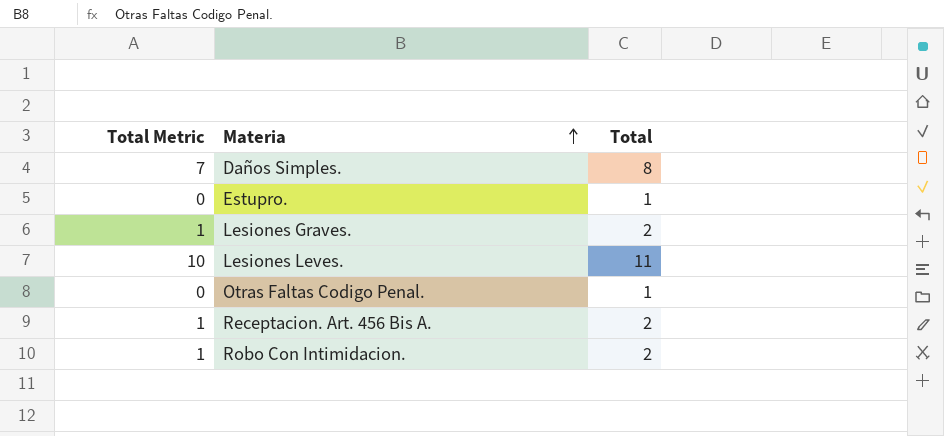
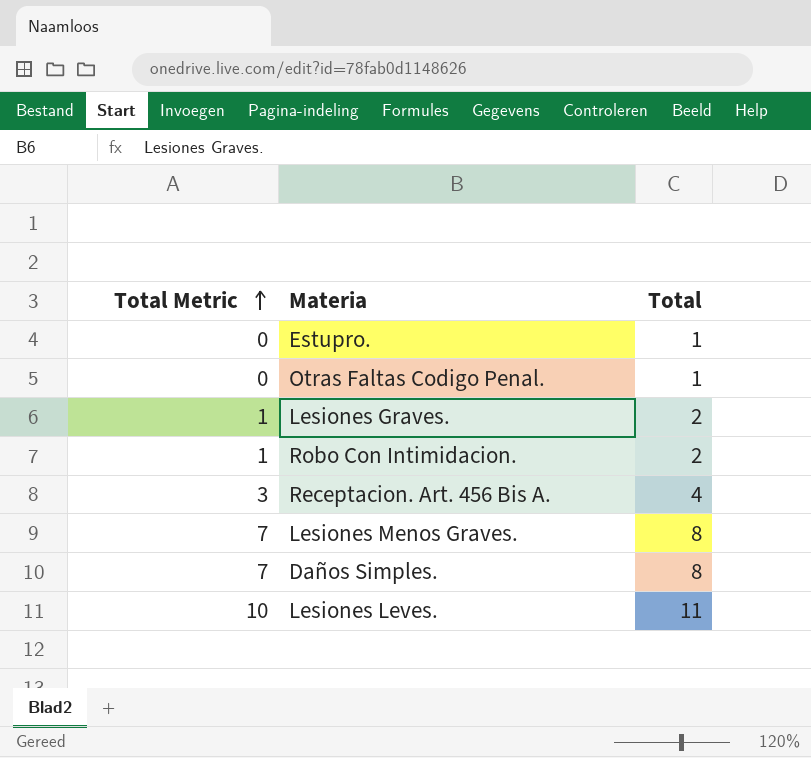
row order: Materia ascending -> Total Metric ascending
Receptacion. Art. 456 Bis A. | Total Metric: 1 -> 3
Receptacion. Art. 456 Bis A. | Total: 2 -> 4
row Lesiones Menos Graves.: none -> 7 | 8

